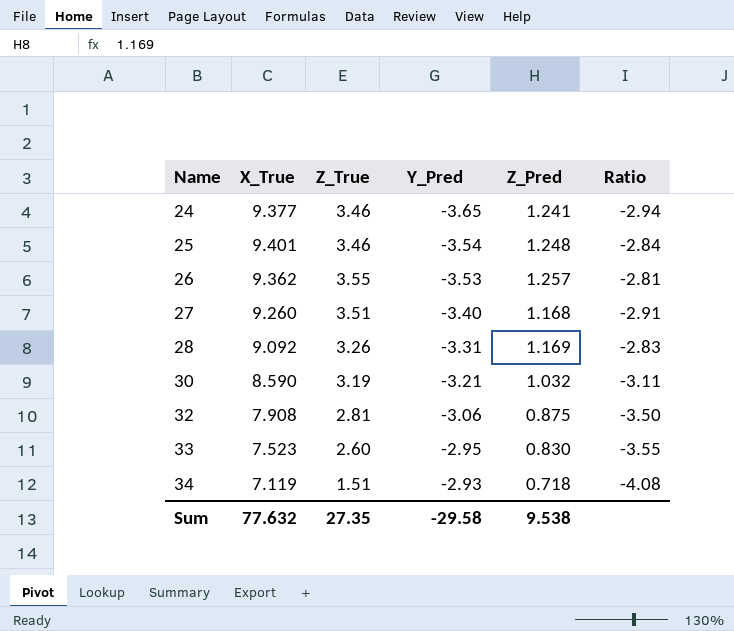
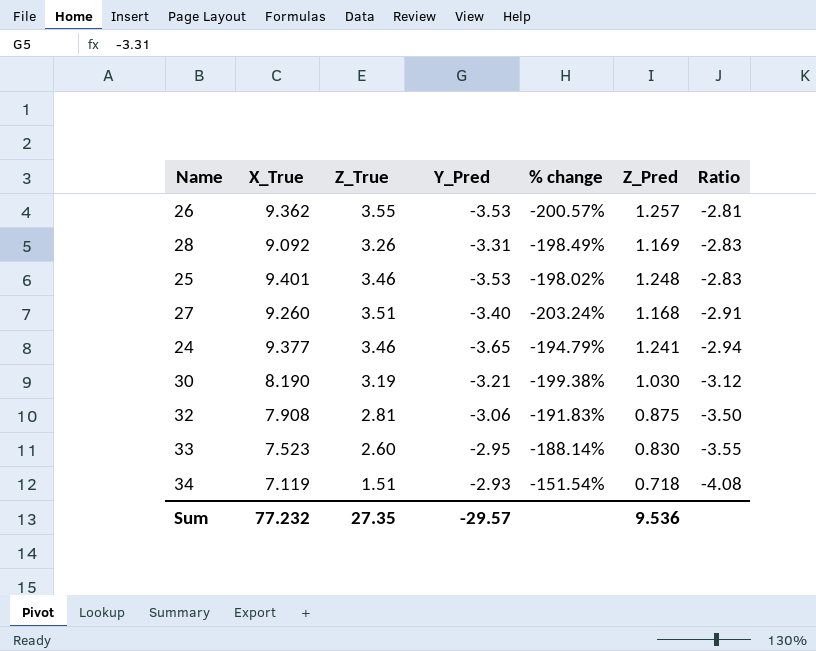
row order: Name ascending -> Ratio descending
column % change | formula: none -> ([Z_True] - [Y_Pred]) / [Y_Pred]
25 | Y_Pred: -3.54 -> -3.53
25 | Ratio: -2.84 -> -2.83
30 | X_True: 8.590 -> 8.190
30 | Z_Pred: 1.032 -> 1.030
30 | Ratio: -3.11 -> -3.12
Sum | X_True: 77.632 -> 77.232
Sum | Y_Pred: -29.58 -> -29.57
Sum | Z_Pred: 9.538 -> 9.536

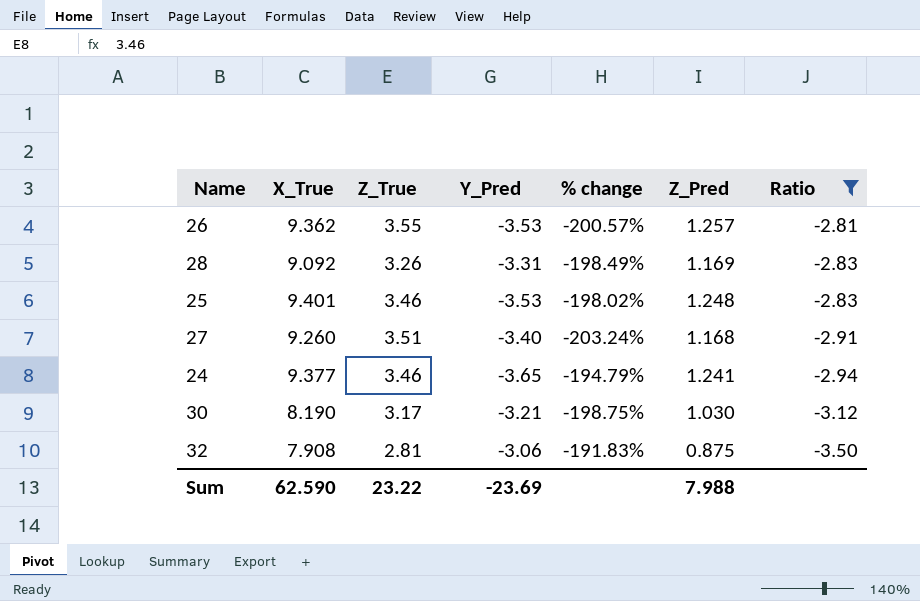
filter: none -> Ratio >= -3.50
30 | Z_True: 3.19 -> 3.17
30 | % change: -199.38% -> -198.75%
Sum | X_True: 77.232 -> 62.590
Sum | Z_True: 27.35 -> 23.22
Sum | Y_Pred: -29.57 -> -23.69
Sum | Z_Pred: 9.536 -> 7.988

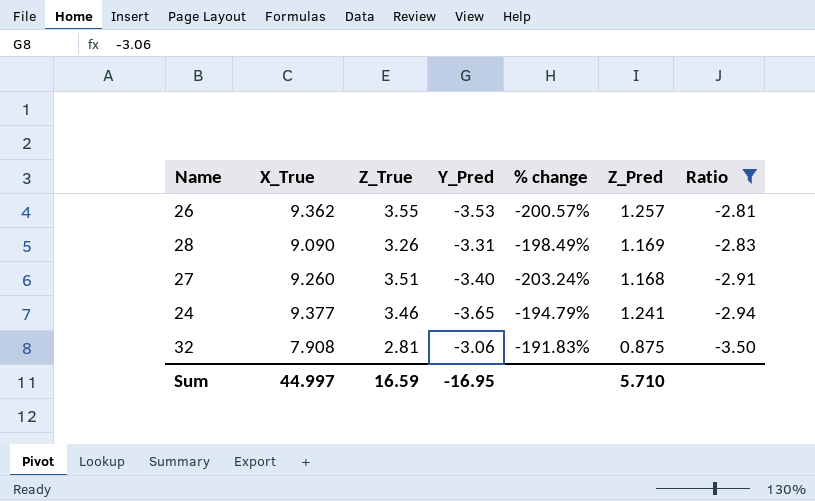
row 25: 9.401 | 3.46 | -3.53 | -198.02% | 1.248 | -2.83 -> none
row 30: 8.190 | 3.17 | -3.21 | -198.75% | 1.030 | -3.12 -> none
28 | X_True: 9.092 -> 9.090
Sum | X_True: 62.590 -> 44.997
Sum | Z_True: 23.22 -> 16.59
Sum | Y_Pred: -23.69 -> -16.95
Sum | Z_Pred: 7.988 -> 5.710

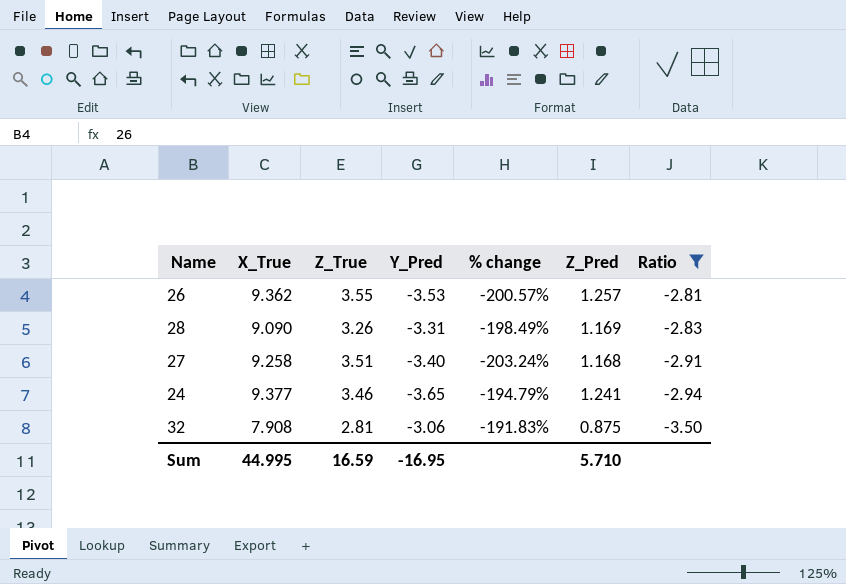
27 | X_True: 9.260 -> 9.258
Sum | X_True: 44.997 -> 44.995

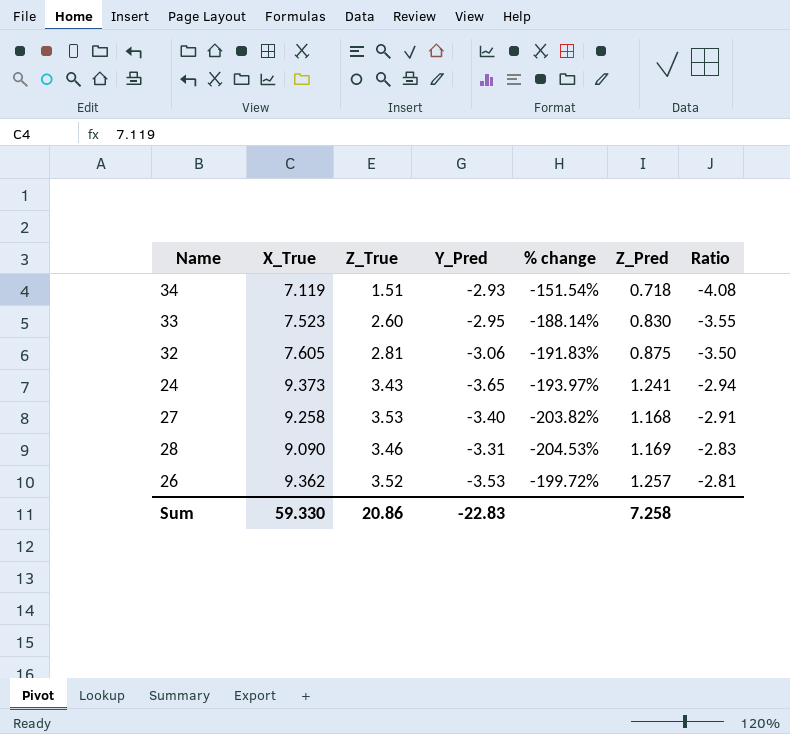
filter: Ratio >= -3.50 -> none
row order: Ratio descending -> Ratio ascending
32 | X_True: 7.908 -> 7.605
24 | X_True: 9.377 -> 9.373
24 | Z_True: 3.46 -> 3.43
24 | % change: -194.79% -> -193.97%
27 | Z_True: 3.51 -> 3.53
27 | % change: -203.24% -> -203.82%
28 | Z_True: 3.26 -> 3.46
28 | % change: -198.49% -> -204.53%
26 | Z_True: 3.55 -> 3.52
26 | % change: -200.57% -> -199.72%
Sum | X_True: 44.995 -> 59.330
Sum | Z_True: 16.59 -> 20.86
Sum | Y_Pred: -16.95 -> -22.83
Sum | Z_Pred: 5.710 -> 7.258

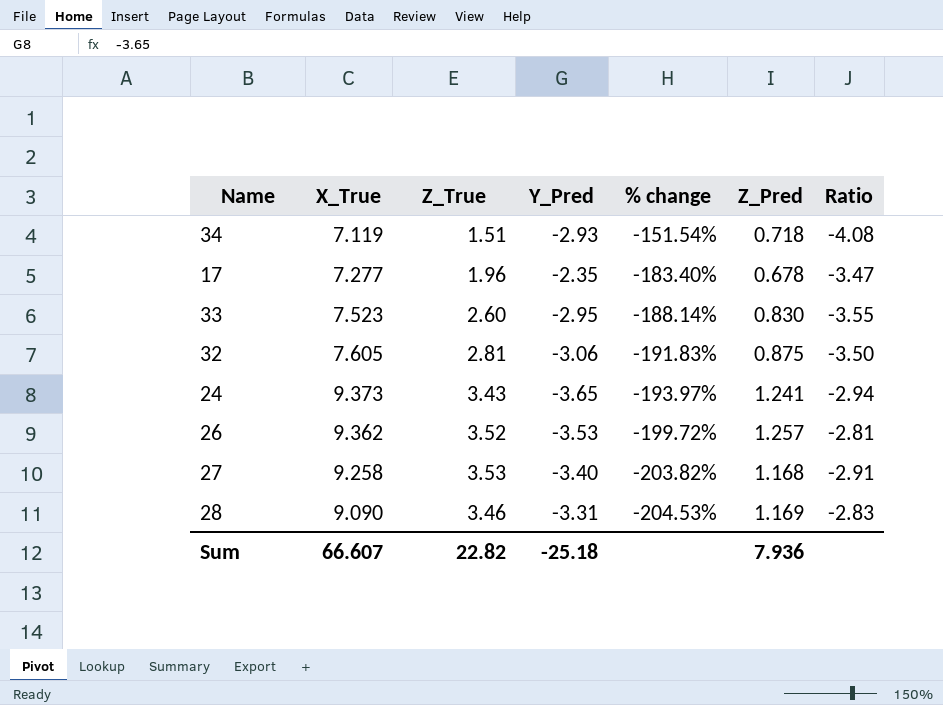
row order: Ratio ascending -> % change descending
row 17: none -> 7.277 | 1.96 | -2.35 | -183.40% | 0.678 | -3.47
Sum | X_True: 59.330 -> 66.607
Sum | Z_True: 20.86 -> 22.82
Sum | Y_Pred: -22.83 -> -25.18
Sum | Z_Pred: 7.258 -> 7.936

